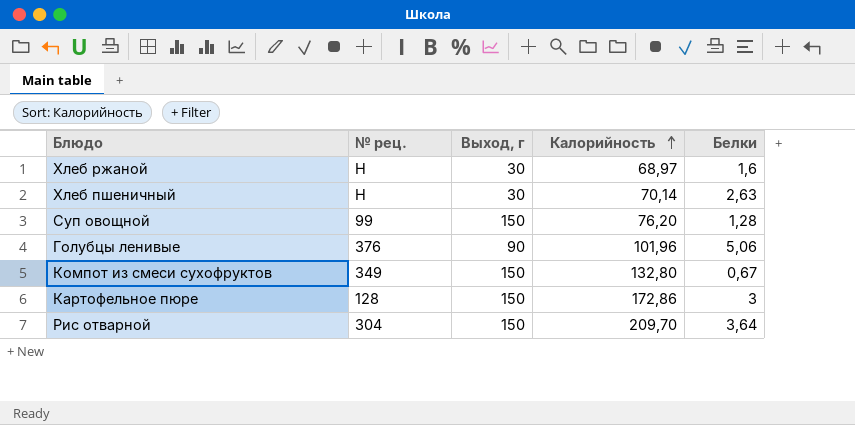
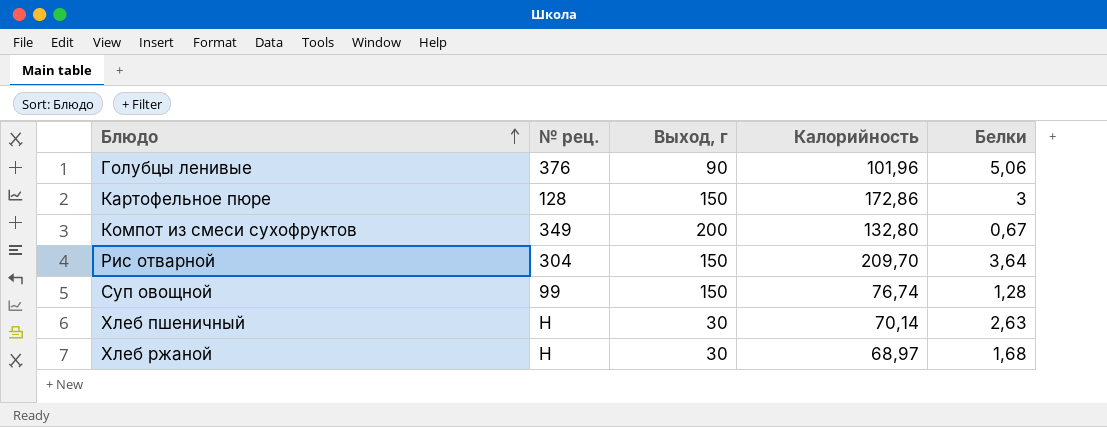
row order: Калорийность ascending -> Блюдо ascending
Компот из смеси сухофруктов | Выход, г: 150 -> 200
Суп овощной | Калорийность: 76,20 -> 76,74
Хлеб ржаной | Белки: 1,6 -> 1,68

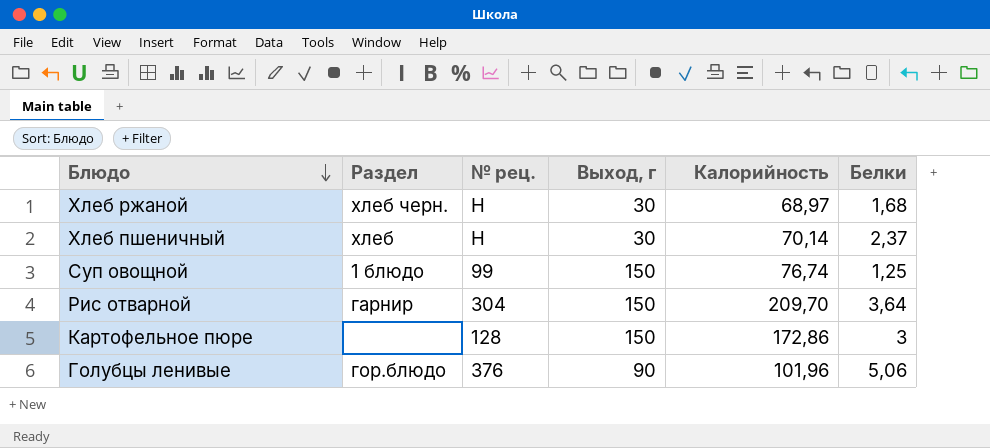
row order: Блюдо ascending -> Блюдо descending
column Раздел | position: none -> 2
row Компот из смеси сухофруктов: 349 | 200 | 132,80 | 0,67 -> none
Хлеб пшеничный | Белки: 2,63 -> 2,37
Суп овощной | Белки: 1,28 -> 1,25

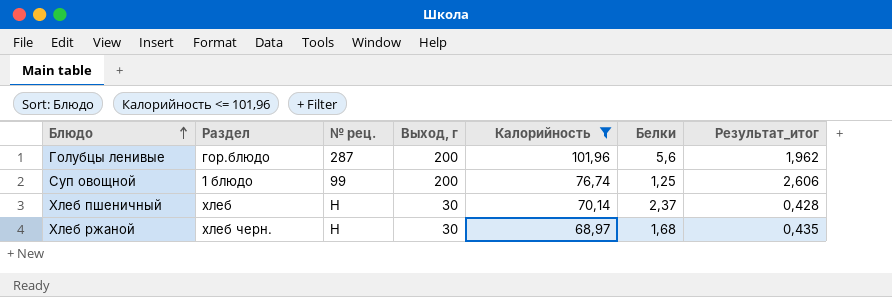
filter: none -> Калорийность <= 101,96
row order: Блюдо descending -> Блюдо ascending
column Результат_итог | formula: none -> [Выход, г] / [Калорийность]
Голубцы ленивые | № рец.: 376 -> 287
Голубцы ленивые | Выход, г: 90 -> 200
Голубцы ленивые | Белки: 5,06 -> 5,6
Суп овощной | Выход, г: 150 -> 200

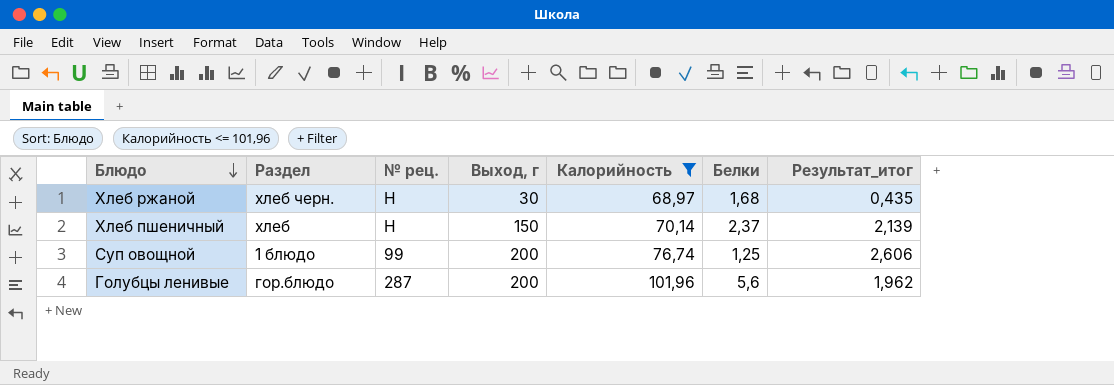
row order: Блюдо ascending -> Блюдо descending
Хлеб пшеничный | Выход, г: 30 -> 150
Хлеб пшеничный | Результат_итог: 0,428 -> 2,139

